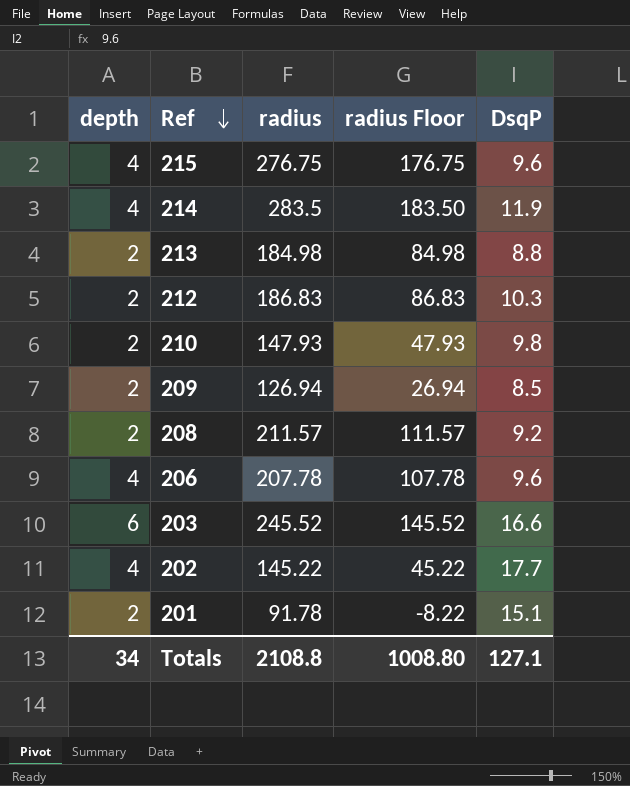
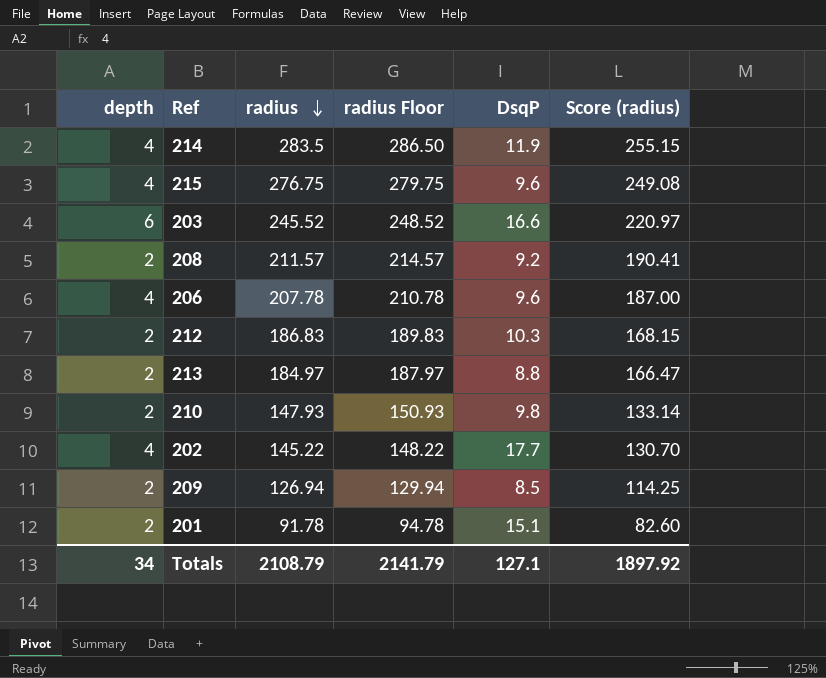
row order: Ref descending -> radius descending
column radius Floor | formula: [radius] - 100 -> [radius] + 3
column Score (radius) | formula: none -> [radius] * 0.9
213 | radius: 184.98 -> 184.97
Totals | radius: 2108.8 -> 2108.79
Totals | radius Floor: 1008.80 -> 2141.79

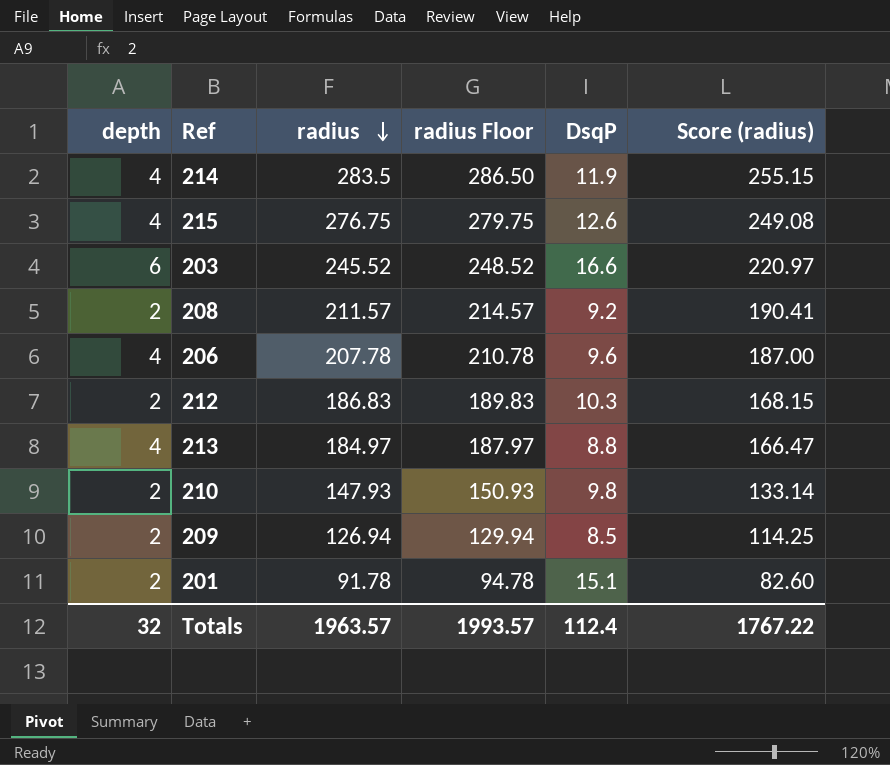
row 202: 4 | 145.22 | 148.22 | 17.7 | 130.70 -> none
215 | DsqP: 9.6 -> 12.6
213 | depth: 2 -> 4
Totals | depth: 34 -> 32
Totals | radius: 2108.79 -> 1963.57
Totals | radius Floor: 2141.79 -> 1993.57
Totals | DsqP: 127.1 -> 112.4
Totals | Score (radius): 1897.92 -> 1767.22

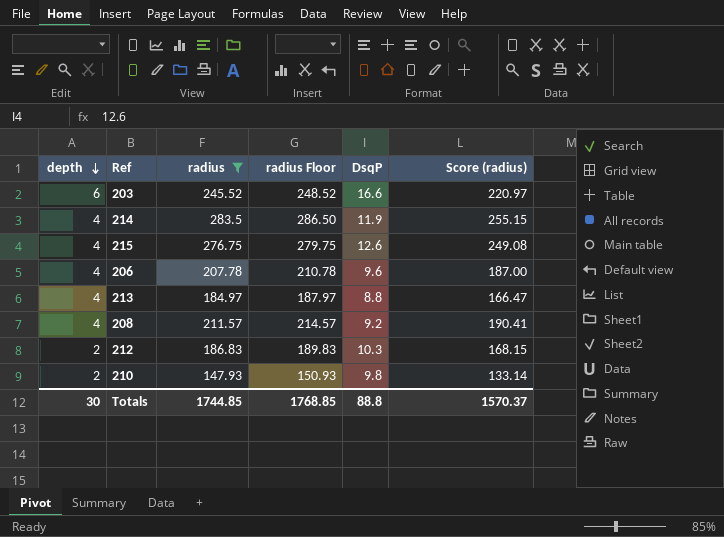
filter: none -> radius >= 147.93
row order: radius descending -> depth descending
208 | depth: 2 -> 4
Totals | depth: 32 -> 30
Totals | radius: 1963.57 -> 1744.85
Totals | radius Floor: 1993.57 -> 1768.85
Totals | DsqP: 112.4 -> 88.8
Totals | Score (radius): 1767.22 -> 1570.37

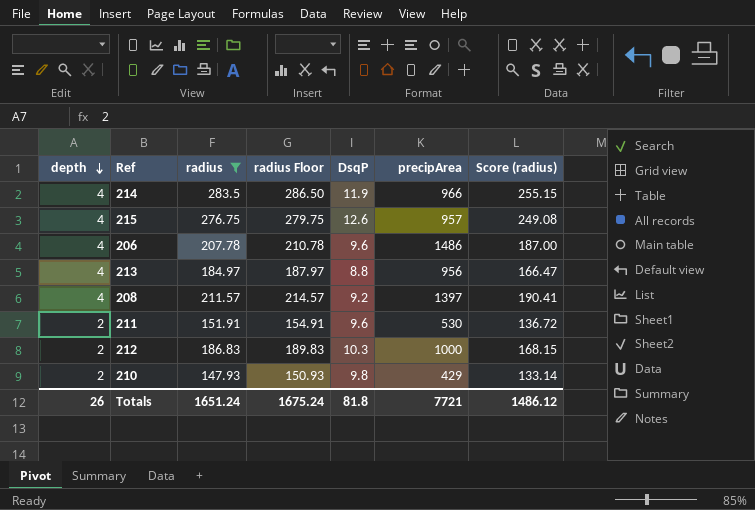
column precipArea | position: none -> 6
row 203: 6 | 245.52 | 248.52 | 16.6 | 220.97 -> none
row 211: none -> 2 | 151.91 | 154.91 | 9.6 | 530 | 136.72
Totals | depth: 30 -> 26
Totals | radius: 1744.85 -> 1651.24
Totals | radius Floor: 1768.85 -> 1675.24
Totals | DsqP: 88.8 -> 81.8
Totals | Score (radius): 1570.37 -> 1486.12

